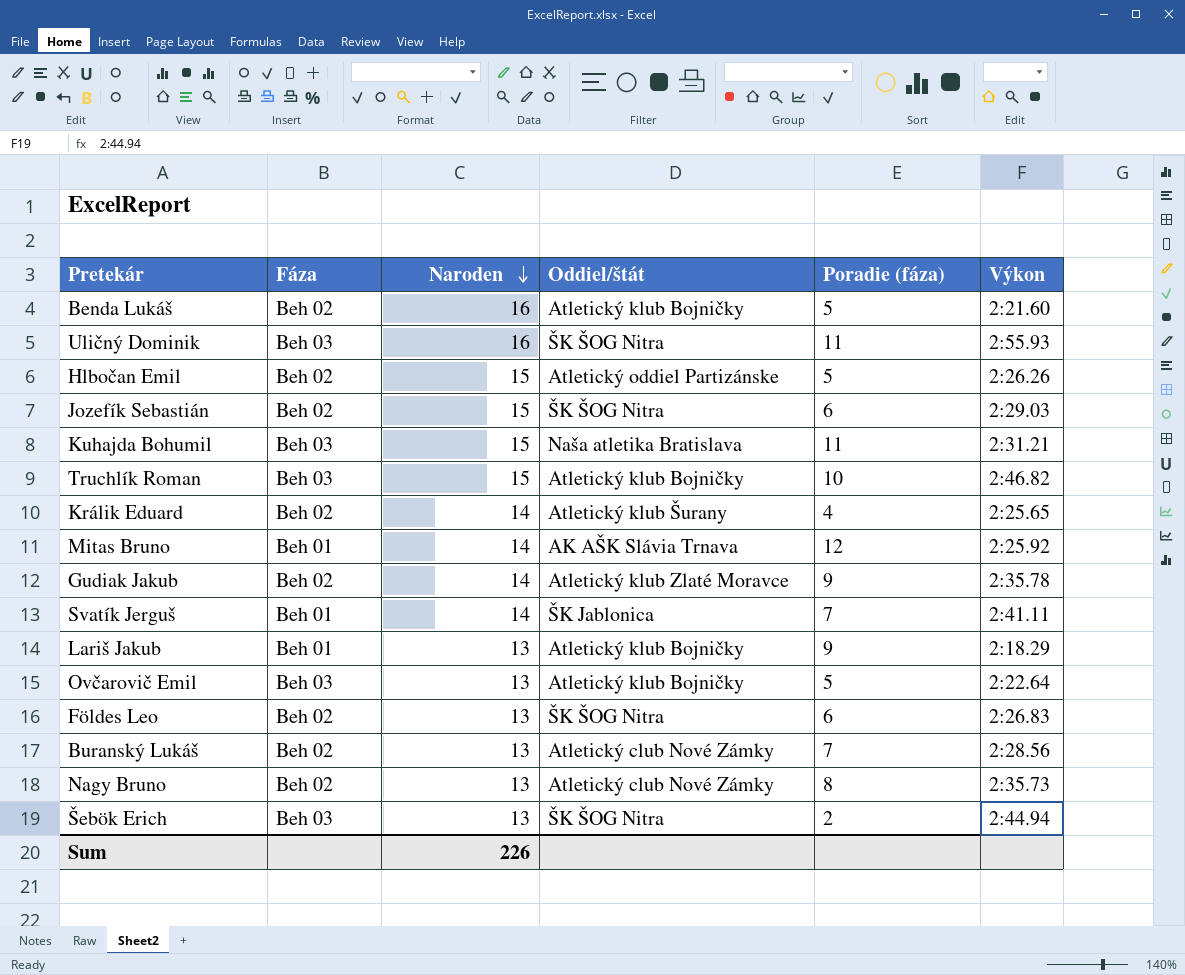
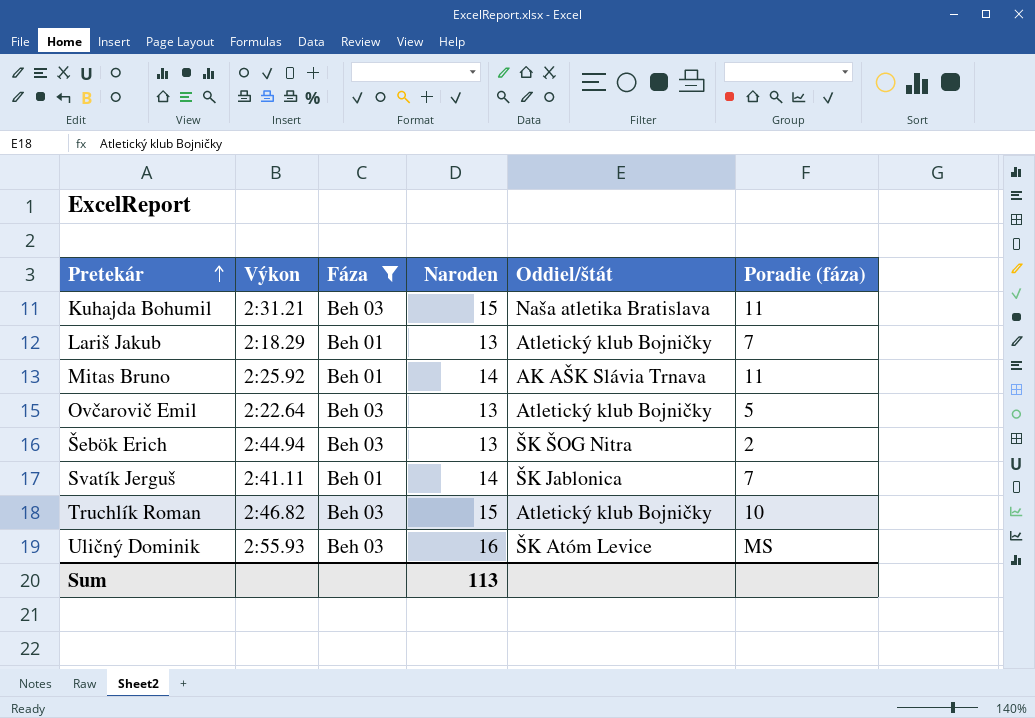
filter: none -> Fáza != Beh 02
row order: Naroden descending -> Pretekár ascending
column Výkon | position: 6 -> 2
Lariš Jakub | Poradie (fáza): 9 -> 7
Mitas Bruno | Poradie (fáza): 12 -> 11
Uličný Dominik | Oddiel/štát: ŠK ŠOG Nitra -> ŠK Atóm Levice
Uličný Dominik | Poradie (fáza): 11 -> MS
Sum | Naroden: 226 -> 113

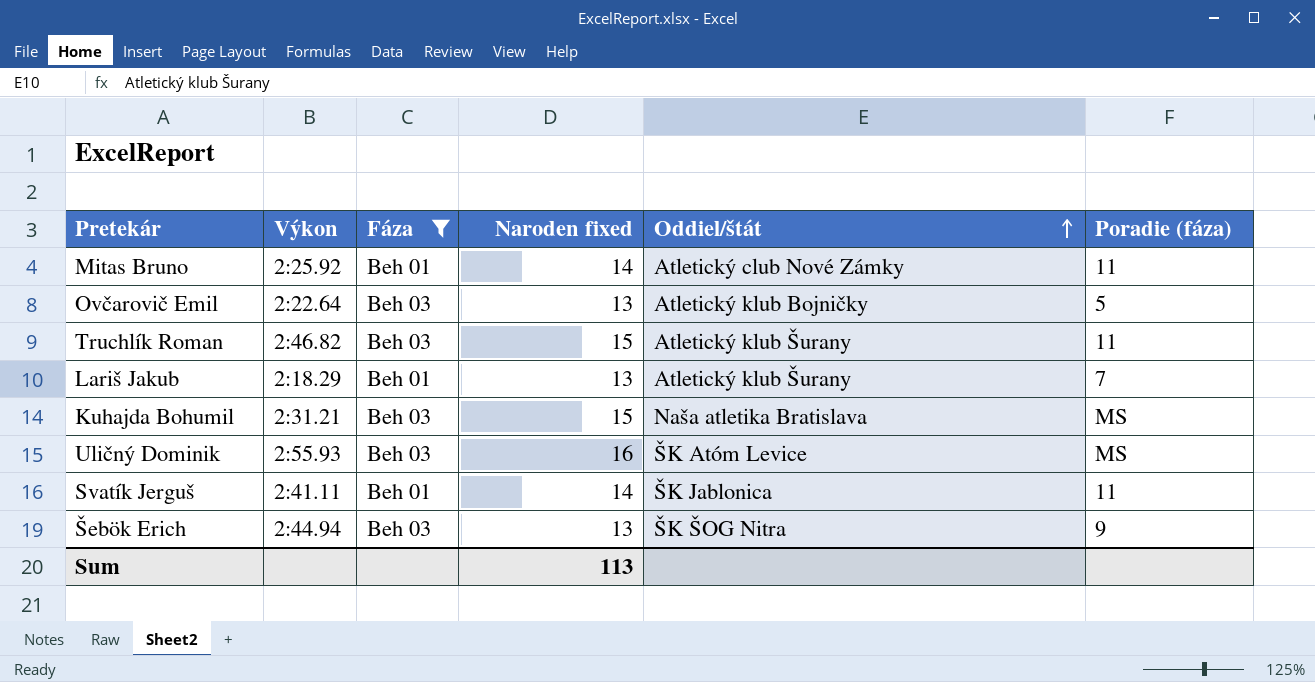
row order: Pretekár ascending -> Oddiel/štát ascending
column name: Naroden -> Naroden fixed
Mitas Bruno | Oddiel/štát: AK AŠK Slávia Trnava -> Atletický club Nové Zámky
Truchlík Roman | Oddiel/štát: Atletický klub Bojničky -> Atletický klub Šurany
Truchlík Roman | Poradie (fáza): 10 -> 11
Lariš Jakub | Oddiel/štát: Atletický klub Bojničky -> Atletický klub Šurany
Kuhajda Bohumil | Poradie (fáza): 11 -> MS
Svatík Jerguš | Poradie (fáza): 7 -> 11
Šebök Erich | Poradie (fáza): 2 -> 9

